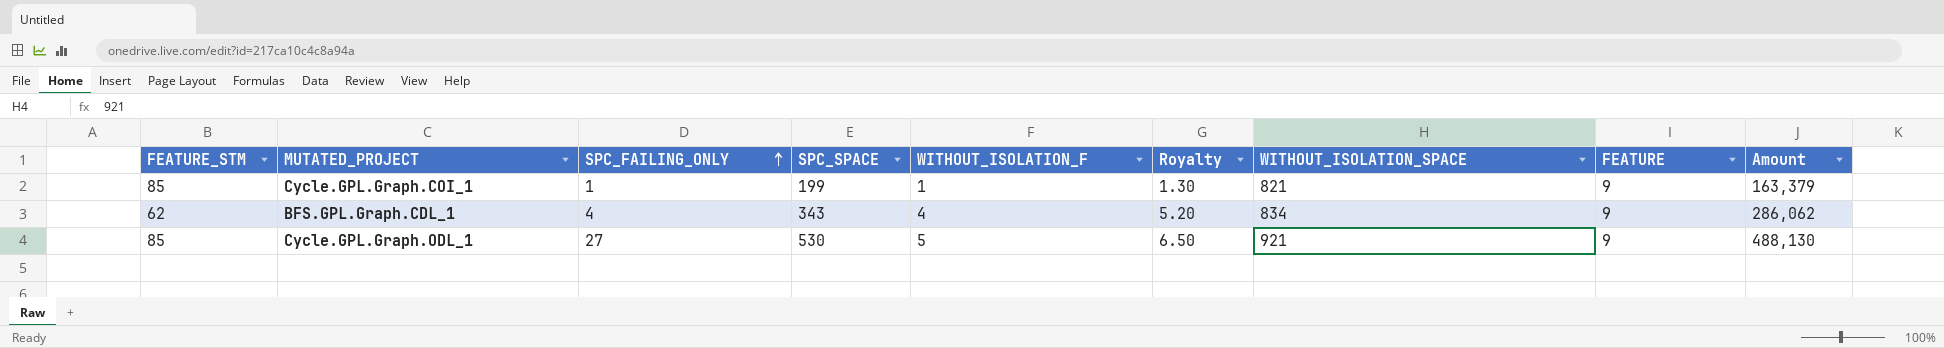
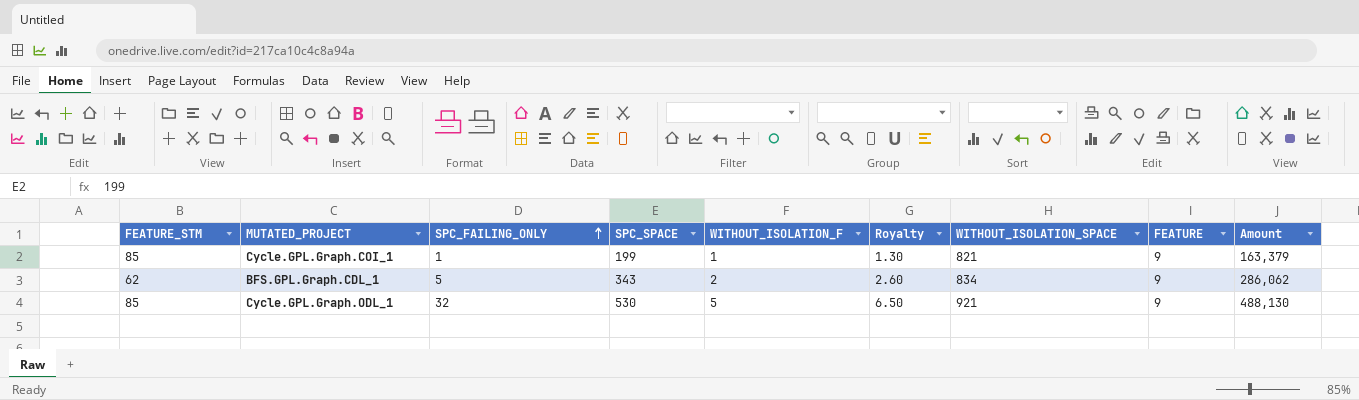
BFS.GPL.Graph.CDL_1 | SPC_FAILING_ONLY: 4 -> 5
BFS.GPL.Graph.CDL_1 | WITHOUT_ISOLATION_F: 4 -> 2
BFS.GPL.Graph.CDL_1 | Royalty: 5.20 -> 2.60
Cycle.GPL.Graph.ODL_1 | SPC_FAILING_ONLY: 27 -> 32

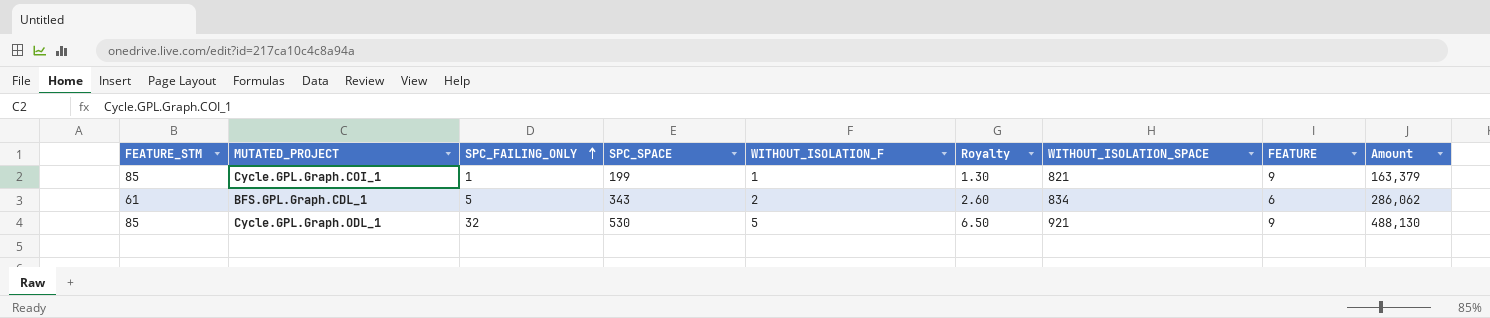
BFS.GPL.Graph.CDL_1 | FEATURE_STM: 62 -> 61
BFS.GPL.Graph.CDL_1 | FEATURE: 9 -> 6

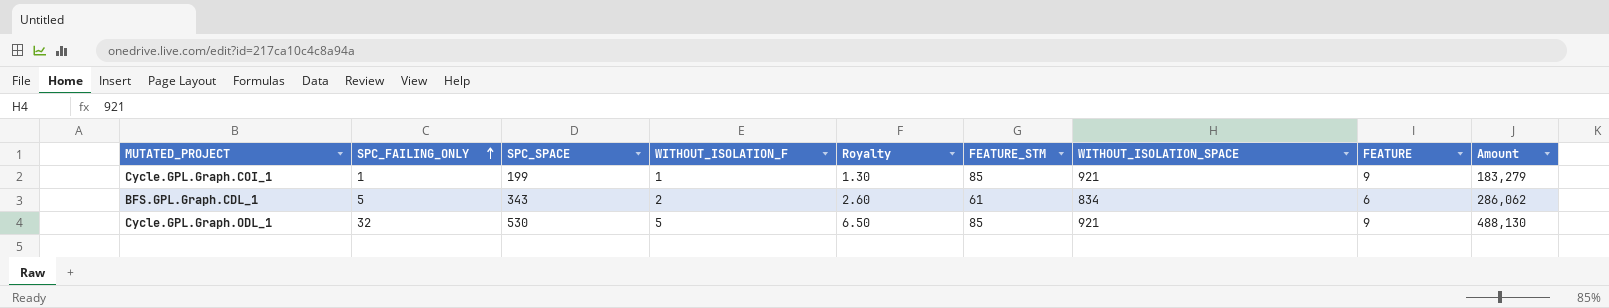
column FEATURE_STM | position: 1 -> 6
Cycle.GPL.Graph.COI_1 | WITHOUT_ISOLATION_SPACE: 821 -> 921
Cycle.GPL.Graph.COI_1 | Amount: 163,379 -> 183,279

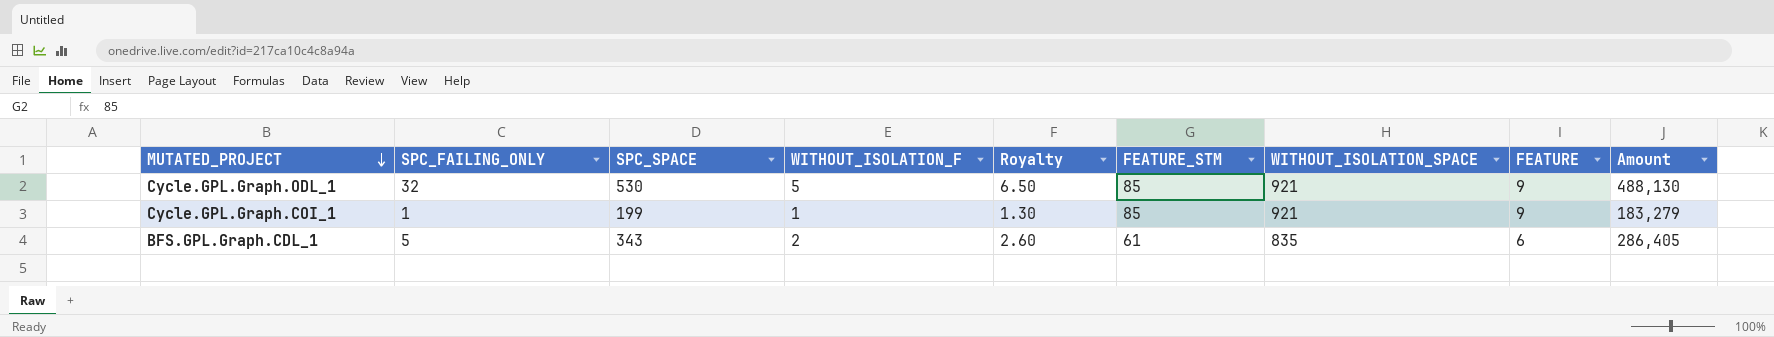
row order: SPC_FAILING_ONLY ascending -> MUTATED_PROJECT descending
BFS.GPL.Graph.CDL_1 | WITHOUT_ISOLATION_SPACE: 834 -> 835
BFS.GPL.Graph.CDL_1 | Amount: 286,062 -> 286,405

